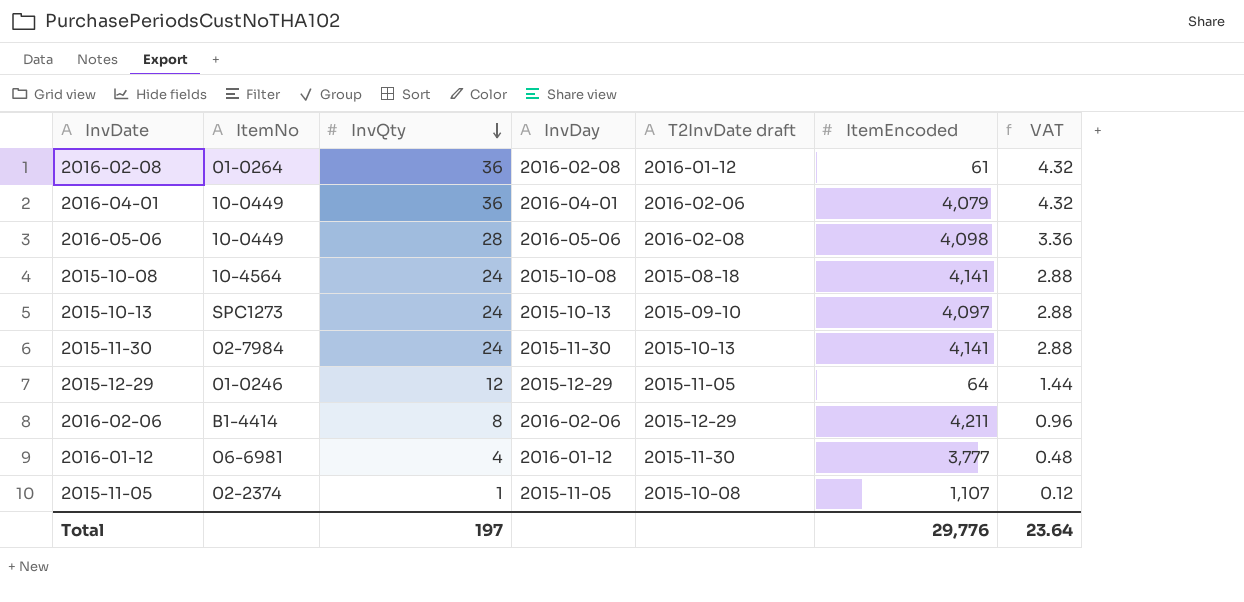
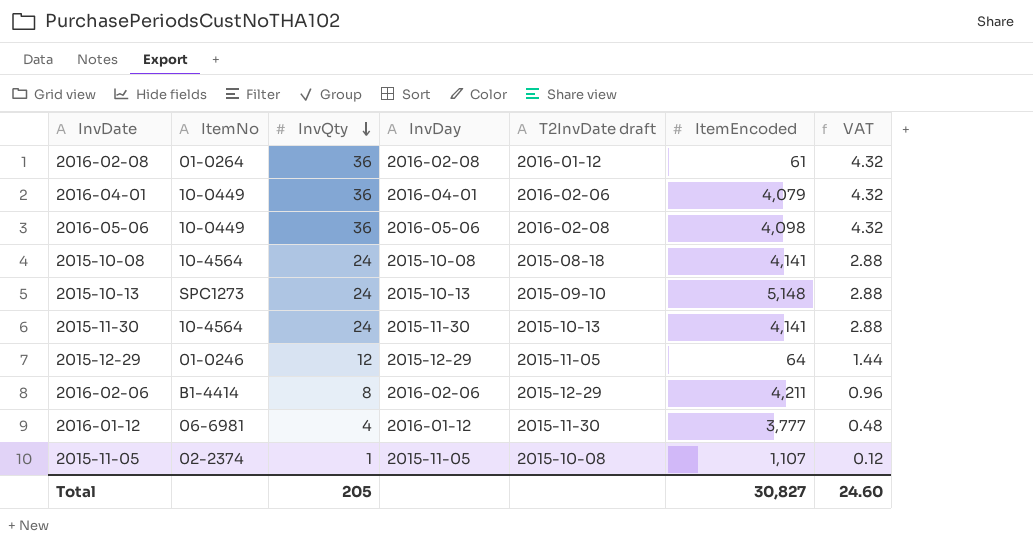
2016-05-06 | InvQty: 28 -> 36
2016-05-06 | VAT: 3.36 -> 4.32
2015-10-13 | ItemEncoded: 4,097 -> 5,148
2015-11-30 | ItemNo: 02-7984 -> 10-4564
Total | InvQty: 197 -> 205
Total | ItemEncoded: 29,776 -> 30,827
Total | VAT: 23.64 -> 24.60

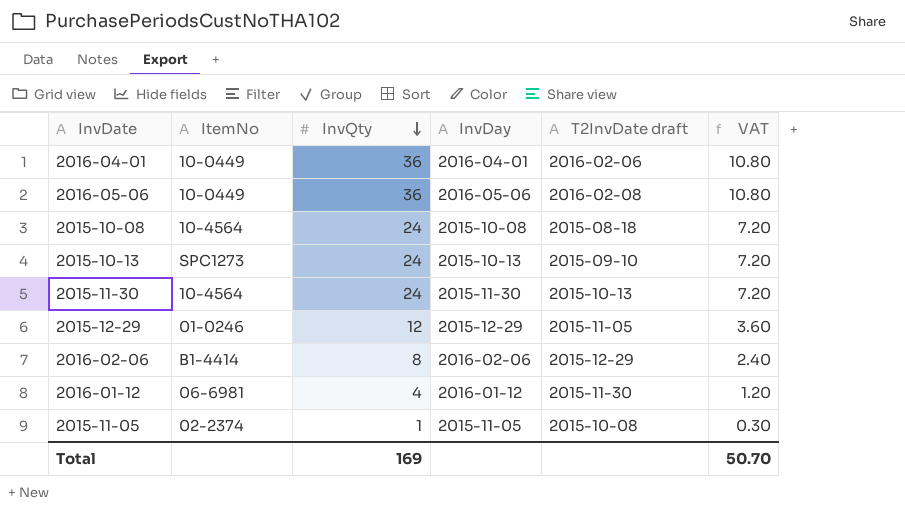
column ItemEncoded | position: 6 -> none
column VAT | formula: [InvQty] * 0.12 -> [InvQty] * 0.3
row 2016-02-08: 01-0264 | 36 | 2016-02-08 | 2016-01-12 | 61 | 4.32 -> none
Total | InvQty: 205 -> 169
Total | VAT: 24.60 -> 50.70

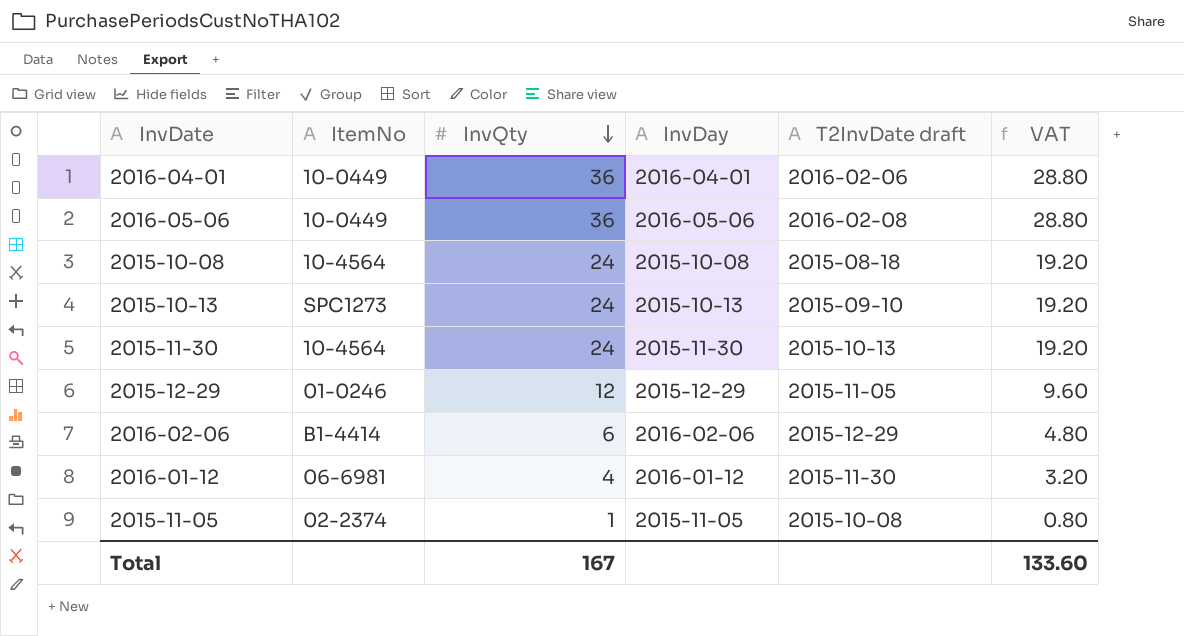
column VAT | formula: [InvQty] * 0.3 -> [InvQty] * 0.8
2016-02-06 | InvQty: 8 -> 6
Total | InvQty: 169 -> 167
Total | VAT: 50.70 -> 133.60

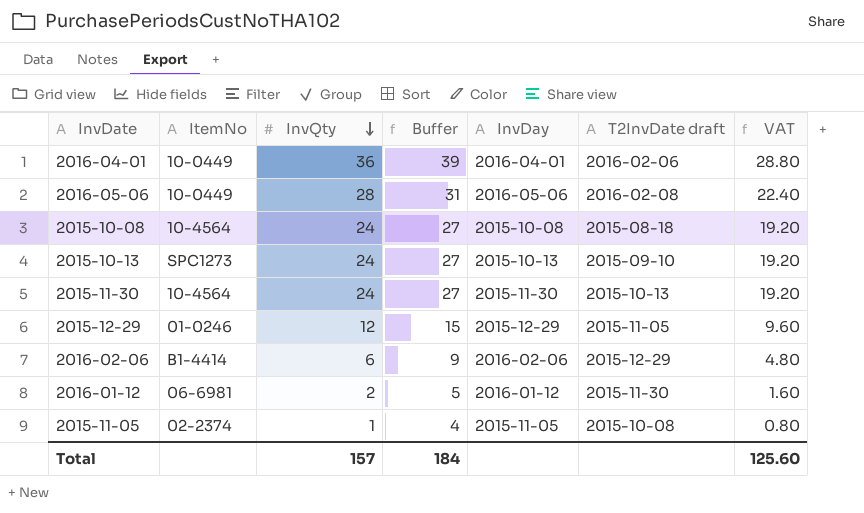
column Buffer | formula: none -> [InvQty] + 3
2016-05-06 | InvQty: 36 -> 28
2016-05-06 | VAT: 28.80 -> 22.40
2016-01-12 | InvQty: 4 -> 2
2016-01-12 | VAT: 3.20 -> 1.60
Total | InvQty: 167 -> 157
Total | VAT: 133.60 -> 125.60

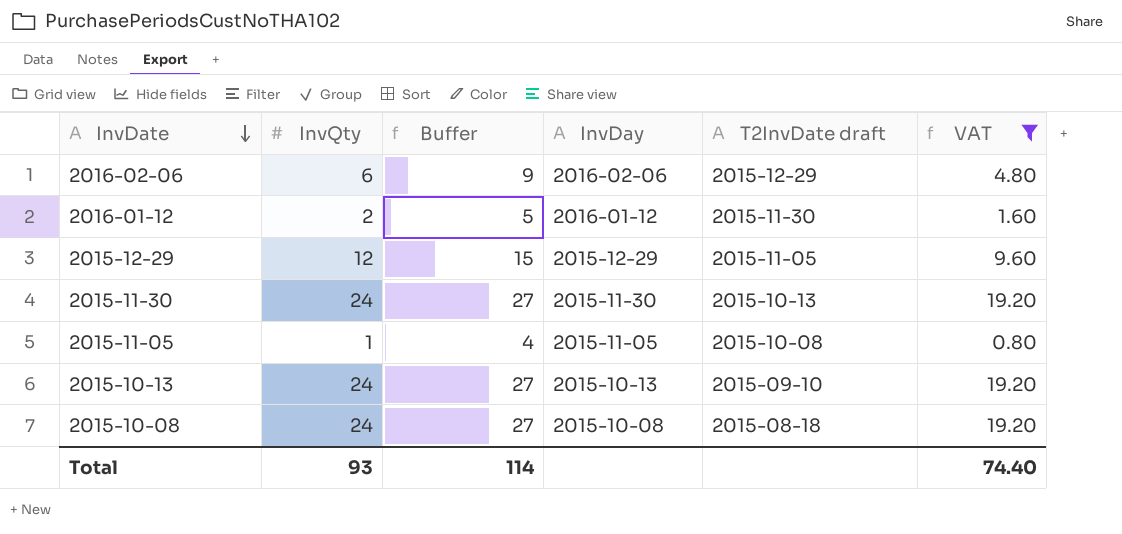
filter: none -> VAT <= 19.20
row order: InvQty descending -> InvDate descending
column ItemNo | position: 2 -> none
Total | InvQty: 157 -> 93
Total | Buffer: 184 -> 114
Total | VAT: 125.60 -> 74.40

